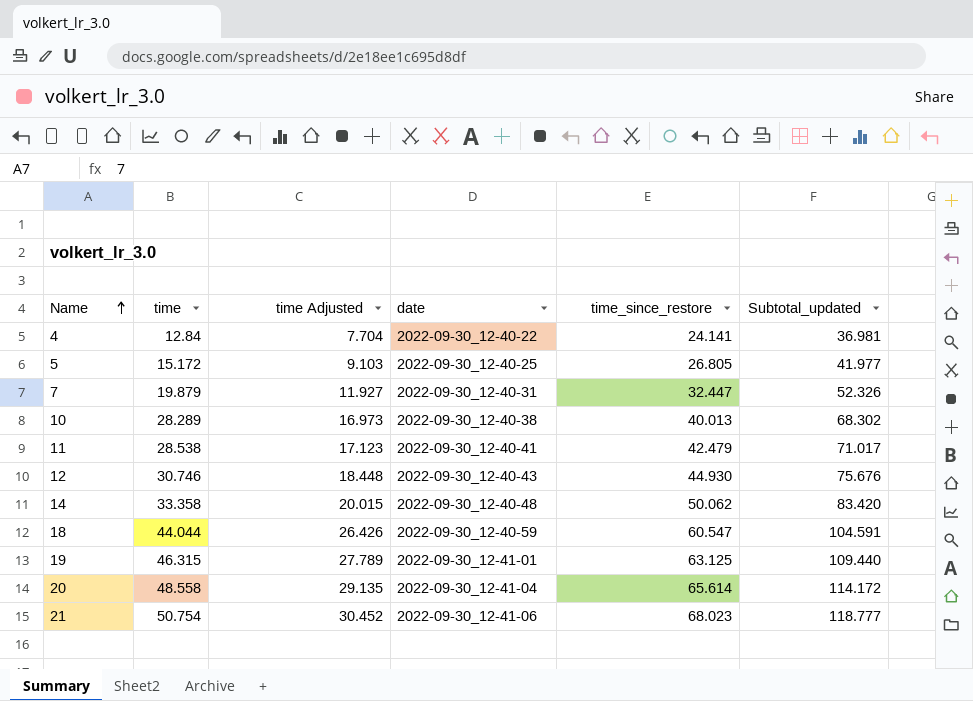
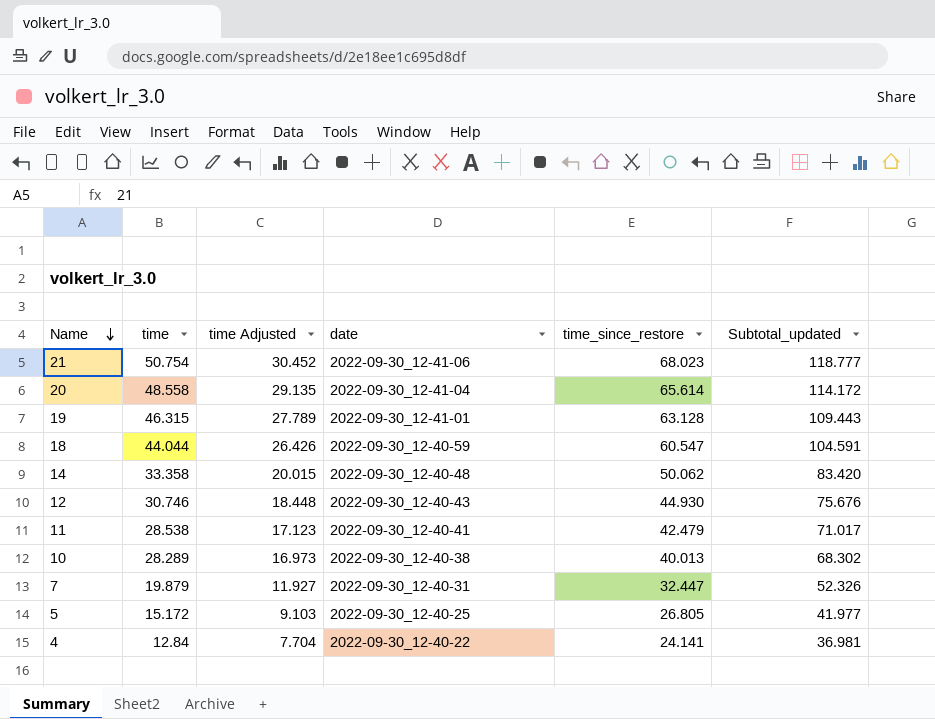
row order: Name ascending -> Name descending
19 | time_since_restore: 63.125 -> 63.128
19 | Subtotal_updated: 109.440 -> 109.443

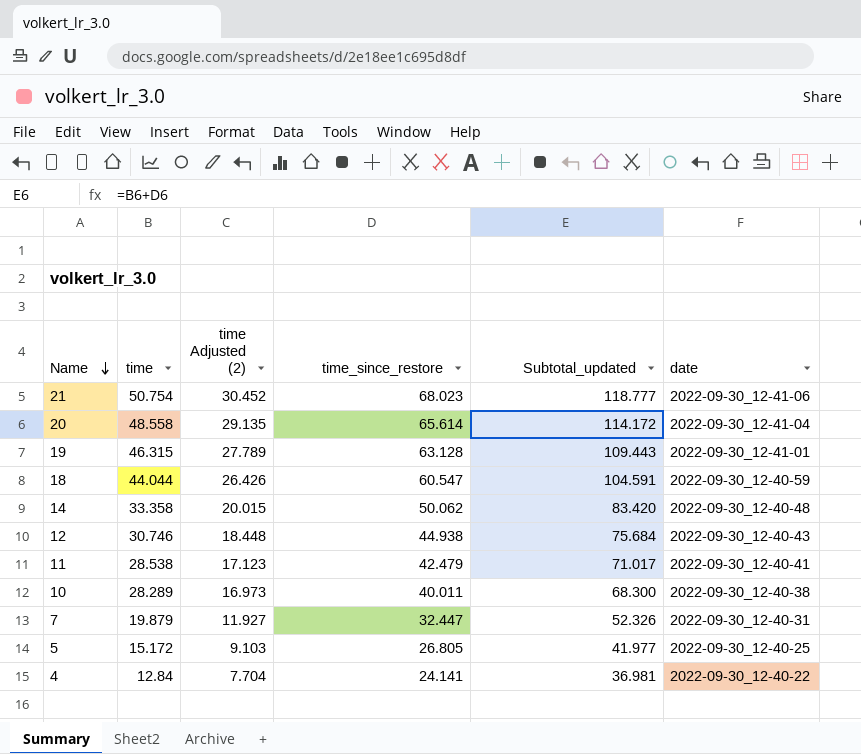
column name: time Adjusted -> time Adjusted (2)
column date | position: 4 -> 6
12 | time_since_restore: 44.930 -> 44.938
12 | Subtotal_updated: 75.676 -> 75.684
10 | time_since_restore: 40.013 -> 40.011
10 | Subtotal_updated: 68.302 -> 68.300

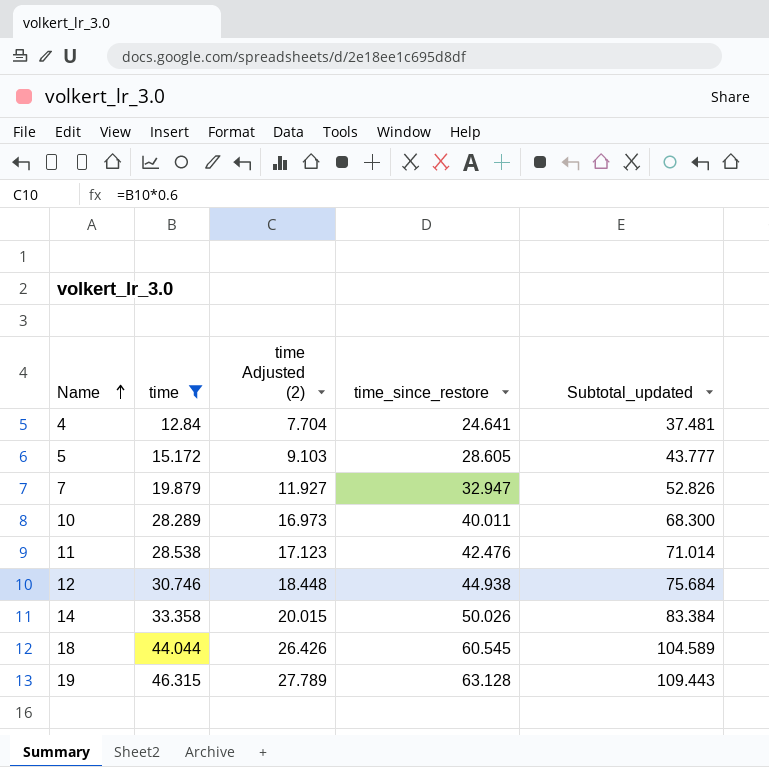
filter: none -> time <= 46.315
row order: Name descending -> Name ascending
column date | position: 6 -> none
4 | time_since_restore: 24.141 -> 24.641
4 | Subtotal_updated: 36.981 -> 37.481
5 | time_since_restore: 26.805 -> 28.605
5 | Subtotal_updated: 41.977 -> 43.777
7 | time_since_restore: 32.447 -> 32.947
7 | Subtotal_updated: 52.326 -> 52.826
11 | time_since_restore: 42.479 -> 42.476
11 | Subtotal_updated: 71.017 -> 71.014
14 | time_since_restore: 50.062 -> 50.026
14 | Subtotal_updated: 83.420 -> 83.384
18 | time_since_restore: 60.547 -> 60.545
18 | Subtotal_updated: 104.591 -> 104.589

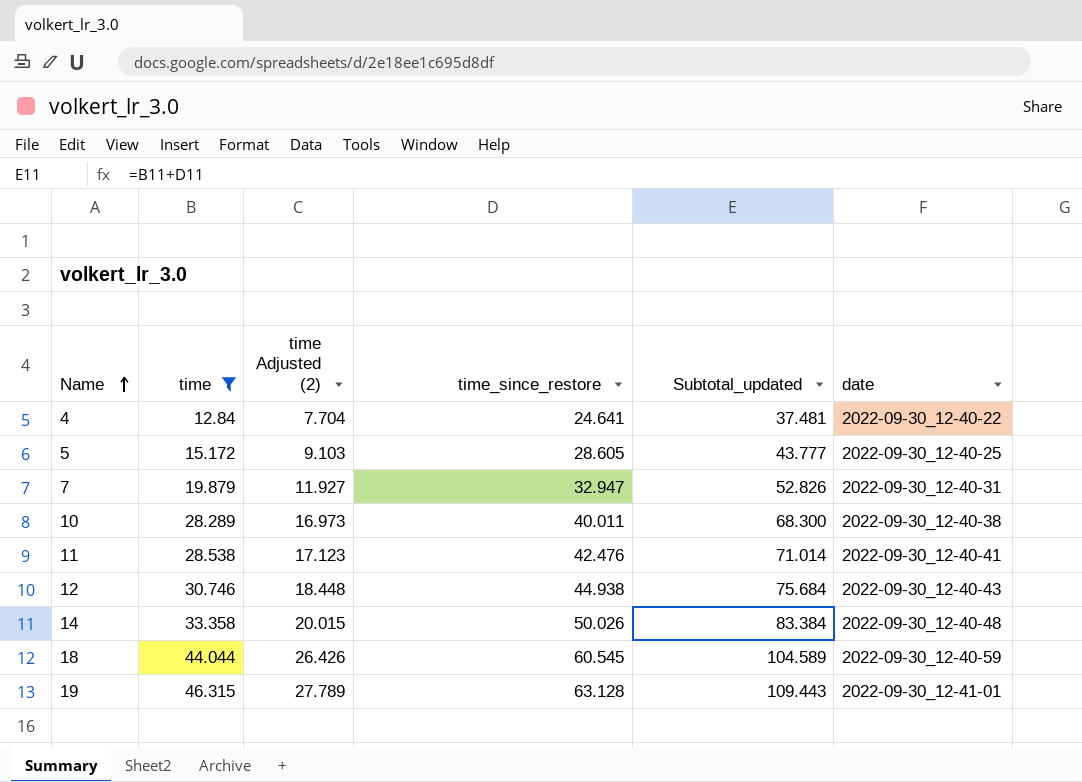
column date | position: none -> 6

